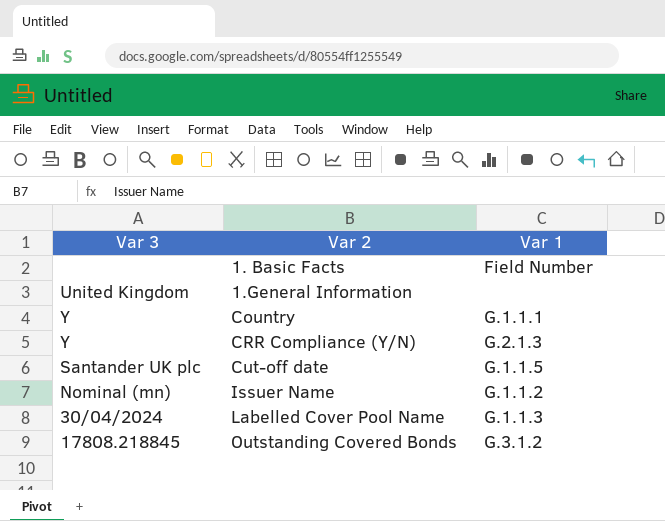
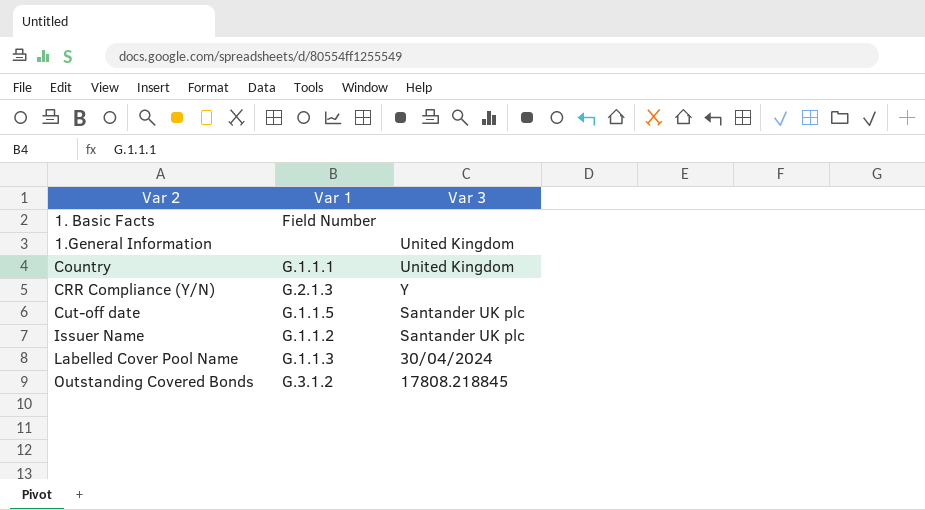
column Var 3 | position: 1 -> 3
Country | Var 3: Y -> United Kingdom
Issuer Name | Var 3: Nominal (mn) -> Santander UK plc

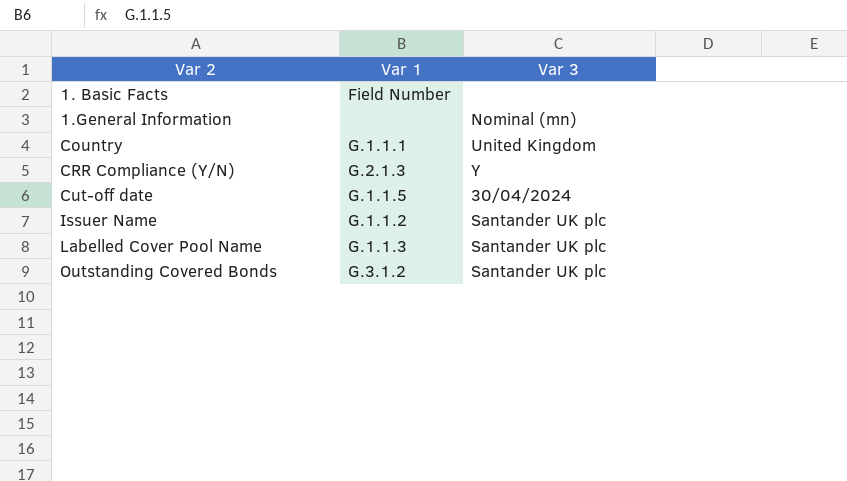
1.General Information | Var 3: United Kingdom -> Nominal (mn)
Cut-off date | Var 3: Santander UK plc -> 30/04/2024
Labelled Cover Pool Name | Var 3: 30/04/2024 -> Santander UK plc
Outstanding Covered Bonds | Var 3: 17808.218845 -> Santander UK plc

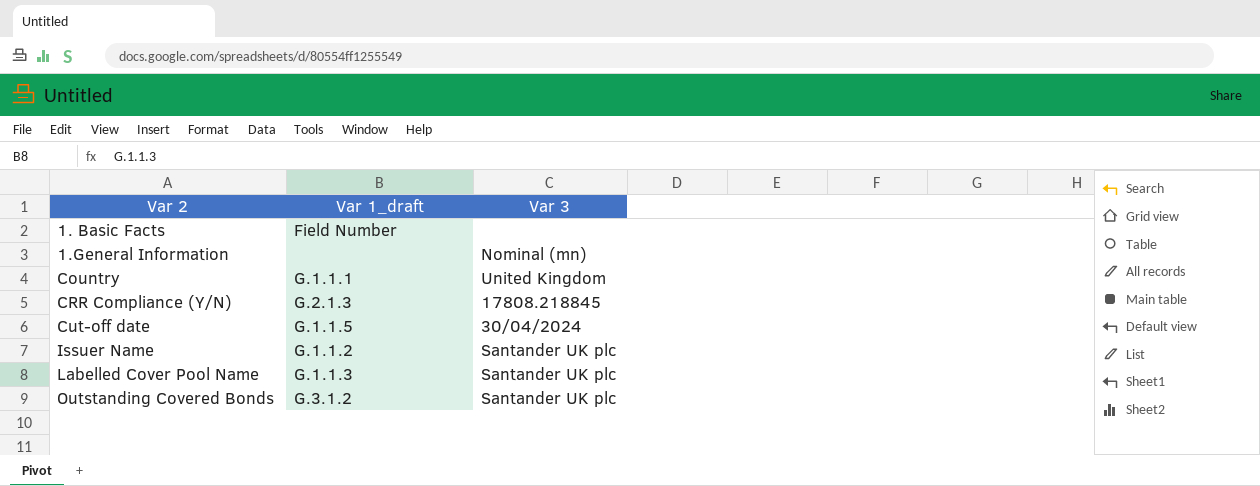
column name: Var 1 -> Var 1_draft
CRR Compliance (Y/N) | Var 3: Y -> 17808.218845

